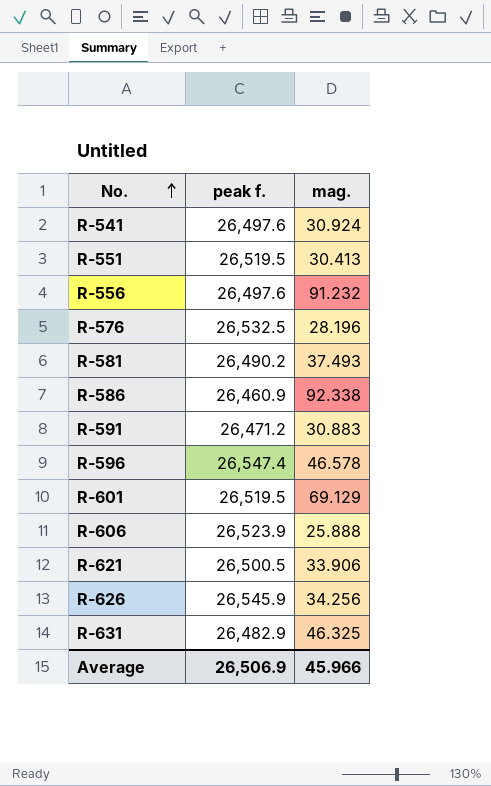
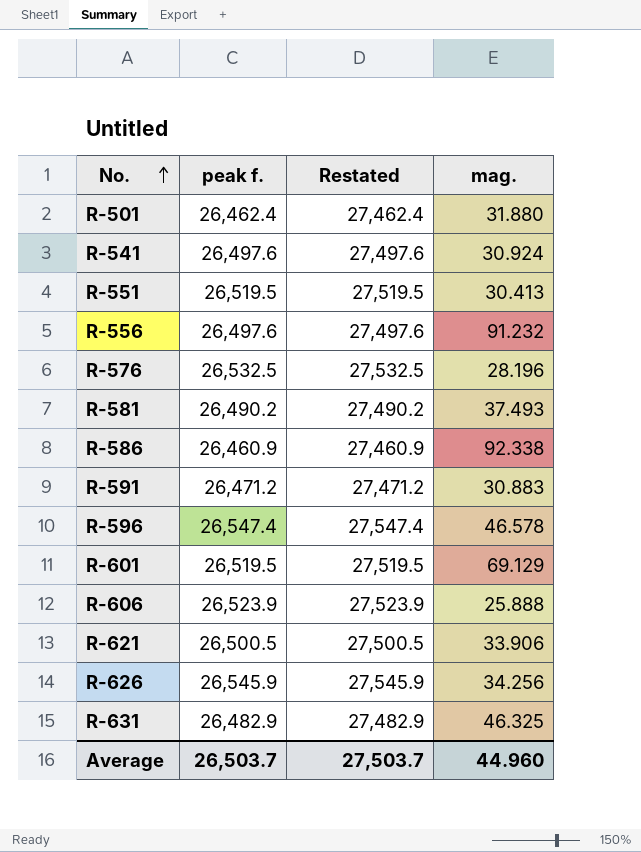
column Restated | formula: none -> [peak f.] + 1000
row R-501: none -> 26,462.4 | 27,462.4 | 31.880
Average | peak f.: 26,506.9 -> 26,503.7
Average | mag.: 45.966 -> 44.960

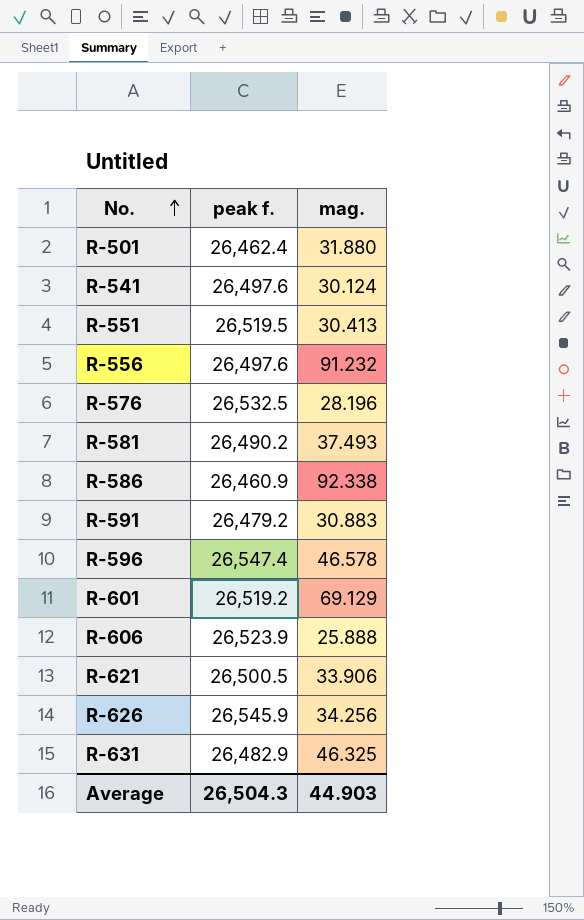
column Restated | formula: [peak f.] + 1000 -> none
R-541 | mag.: 30.924 -> 30.124
R-591 | peak f.: 26,471.2 -> 26,479.2
R-601 | peak f.: 26,519.5 -> 26,519.2
Average | peak f.: 26,503.7 -> 26,504.3
Average | mag.: 44.960 -> 44.903

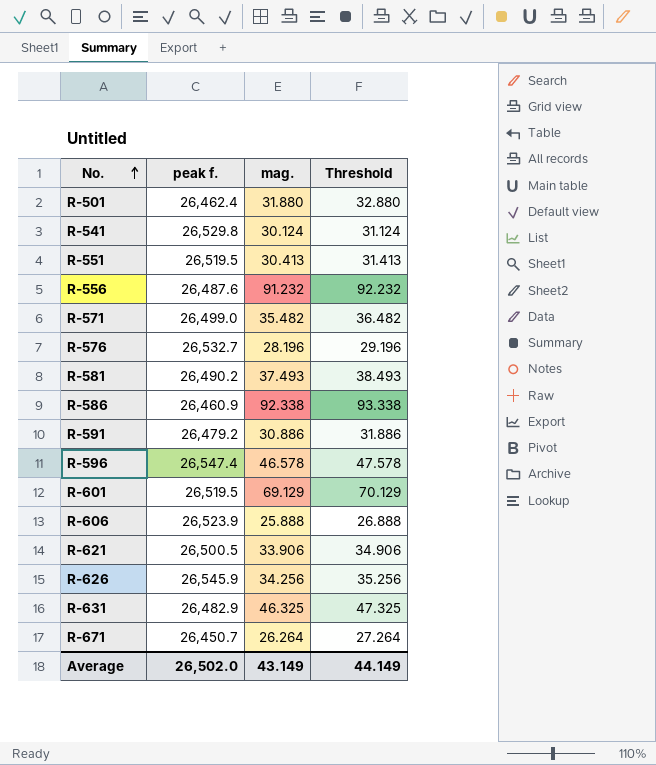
column Threshold | formula: none -> [mag.] + 1
R-541 | peak f.: 26,497.6 -> 26,529.8
R-556 | peak f.: 26,497.6 -> 26,487.6
row R-571: none -> 26,499.0 | 35.482 | 36.482
R-576 | peak f.: 26,532.5 -> 26,532.7
R-591 | mag.: 30.883 -> 30.886
R-601 | peak f.: 26,519.2 -> 26,519.5
row R-671: none -> 26,450.7 | 26.264 | 27.264
Average | peak f.: 26,504.3 -> 26,502.0
Average | mag.: 44.903 -> 43.149

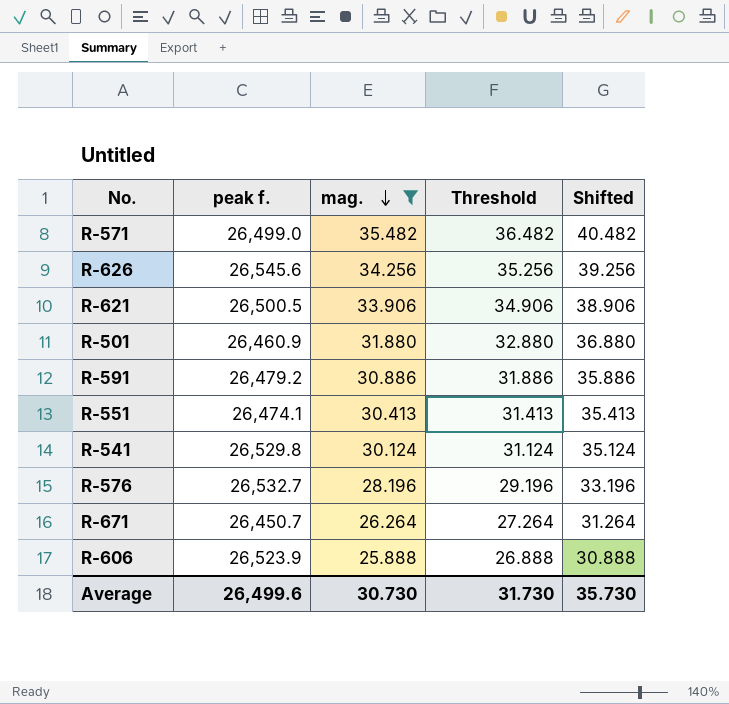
filter: none -> mag. <= 35.482
row order: No. ascending -> mag. descending
column Shifted | formula: none -> [mag.] + 5
R-626 | peak f.: 26,545.9 -> 26,545.6
R-501 | peak f.: 26,462.4 -> 26,460.9
R-551 | peak f.: 26,519.5 -> 26,474.1
Average | peak f.: 26,502.0 -> 26,499.6
Average | mag.: 43.149 -> 30.730
Average | Threshold: 44.149 -> 31.730

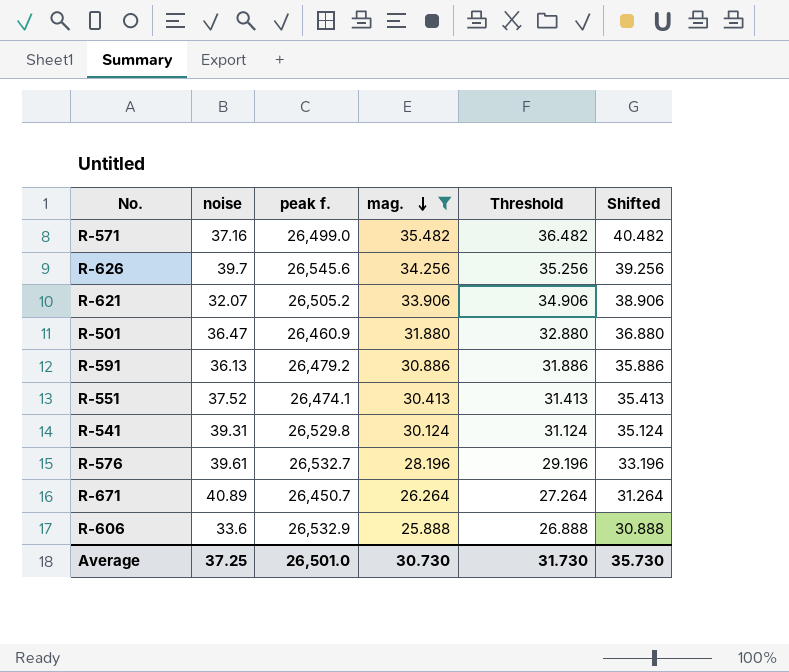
column noise | position: none -> 2
R-621 | peak f.: 26,500.5 -> 26,505.2
R-606 | peak f.: 26,523.9 -> 26,532.9
Average | peak f.: 26,499.6 -> 26,501.0

